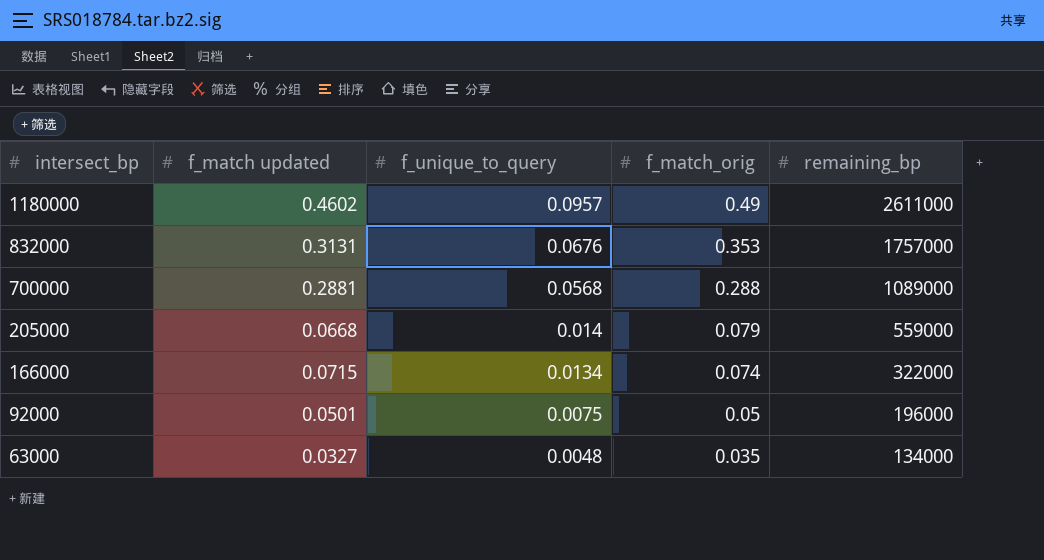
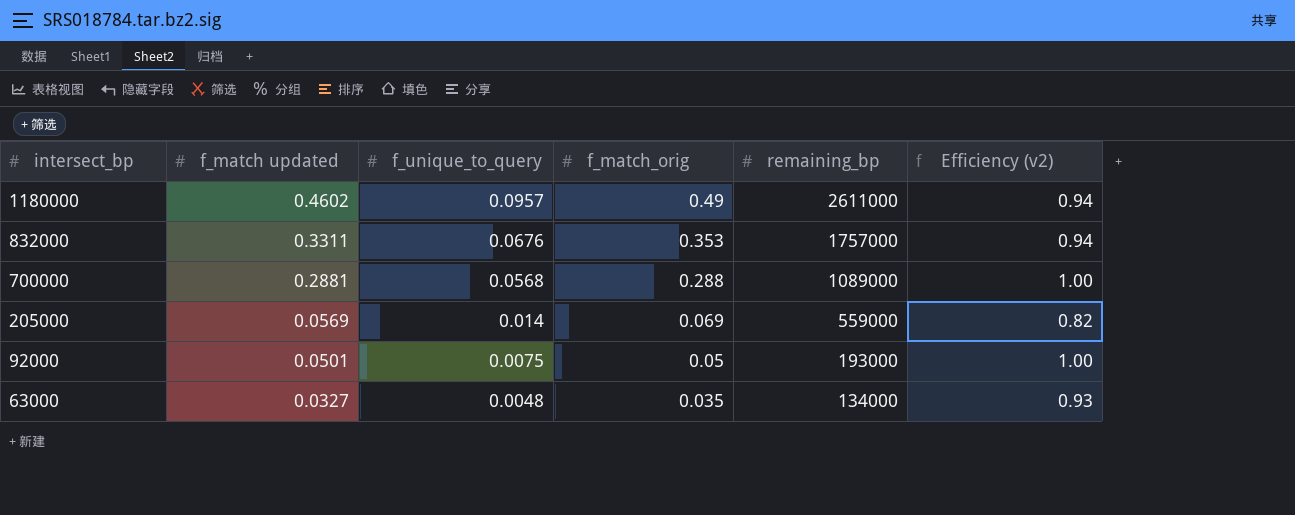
column Efficiency (v2) | formula: none -> [f_match updated] / [f_match_orig]
row 166000: 0.0715 | 0.0134 | 0.074 | 322000 -> none
832000 | f_match updated: 0.3131 -> 0.3311
205000 | f_match updated: 0.0668 -> 0.0569
205000 | f_match_orig: 0.079 -> 0.069
92000 | remaining_bp: 196000 -> 193000

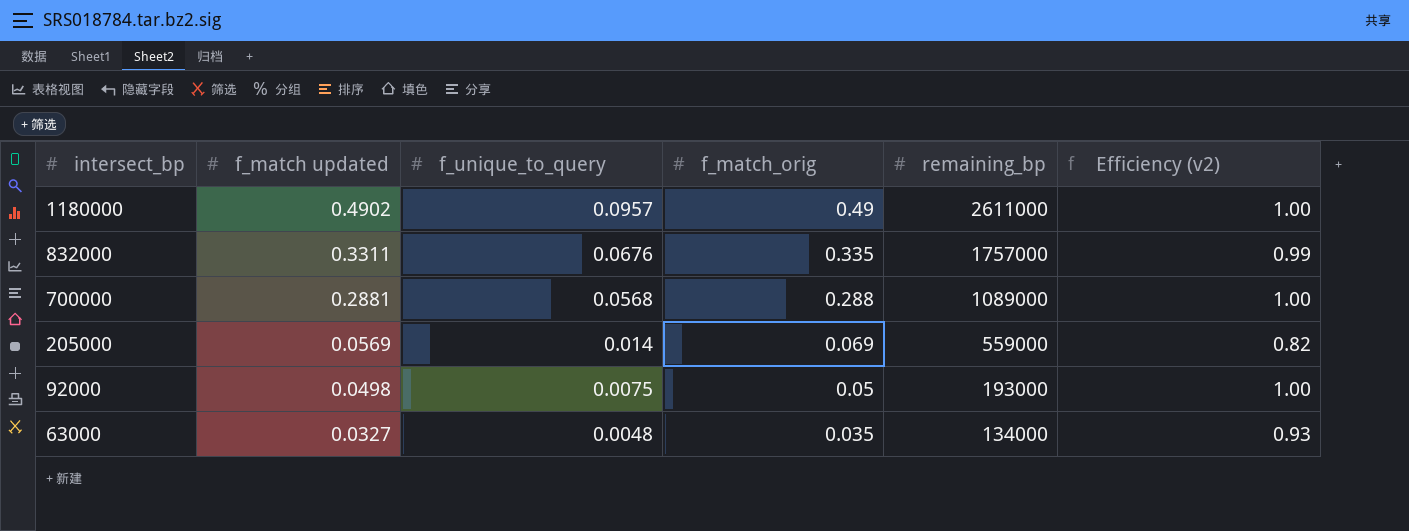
1180000 | f_match updated: 0.4602 -> 0.4902
1180000 | Efficiency (v2): 0.94 -> 1.00
832000 | f_match_orig: 0.353 -> 0.335
832000 | Efficiency (v2): 0.94 -> 0.99
92000 | f_match updated: 0.0501 -> 0.0498

